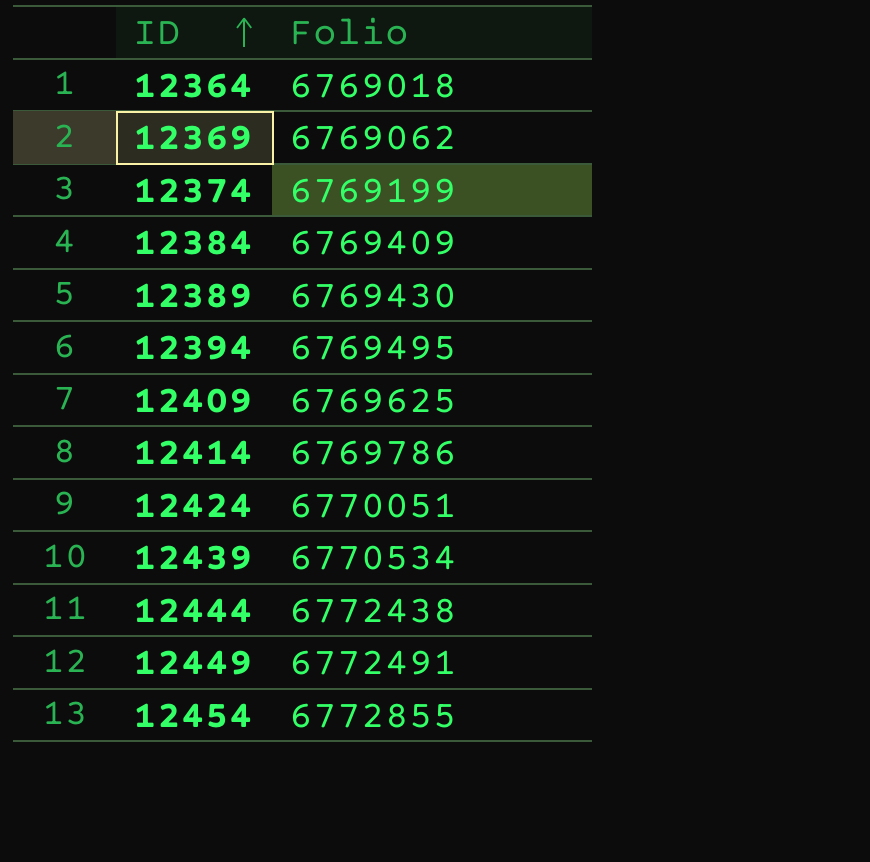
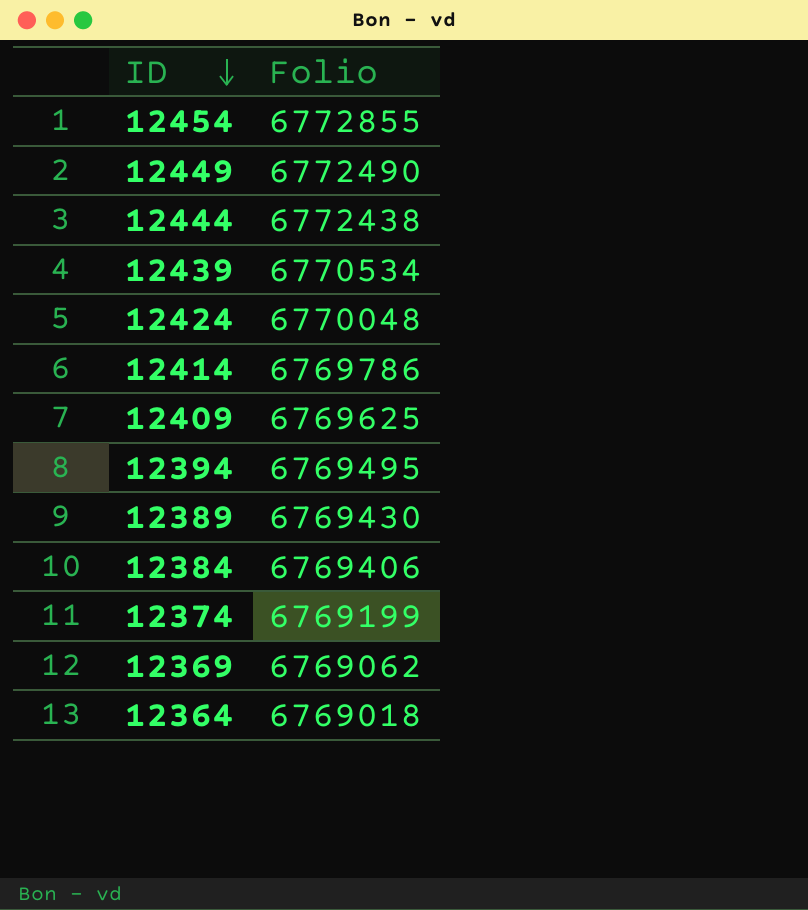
row order: ID ascending -> ID descending
12449 | Folio: 6772491 -> 6772490
12424 | Folio: 6770051 -> 6770048
12384 | Folio: 6769409 -> 6769406

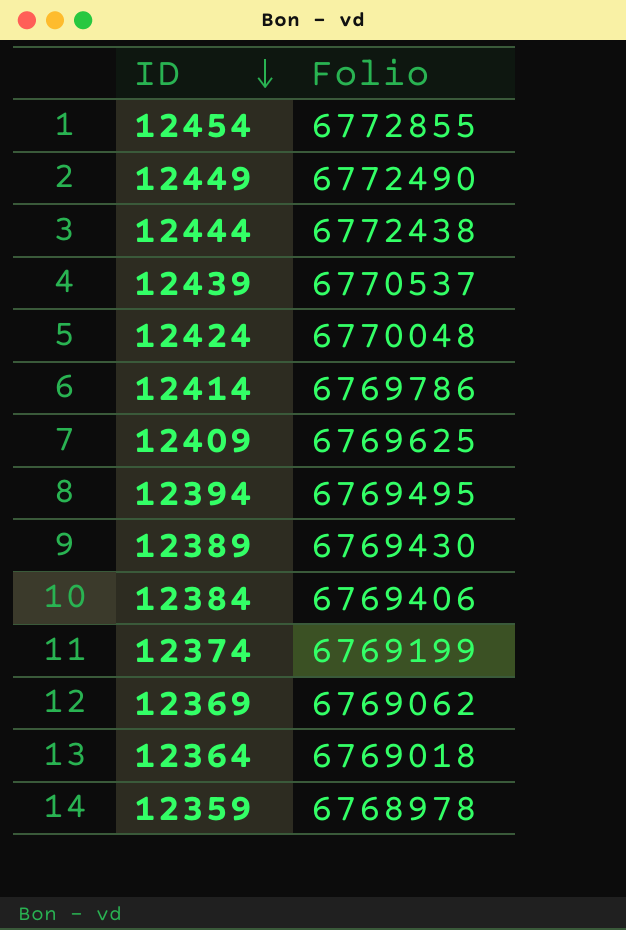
12439 | Folio: 6770534 -> 6770537
row 12359: none -> 6768978

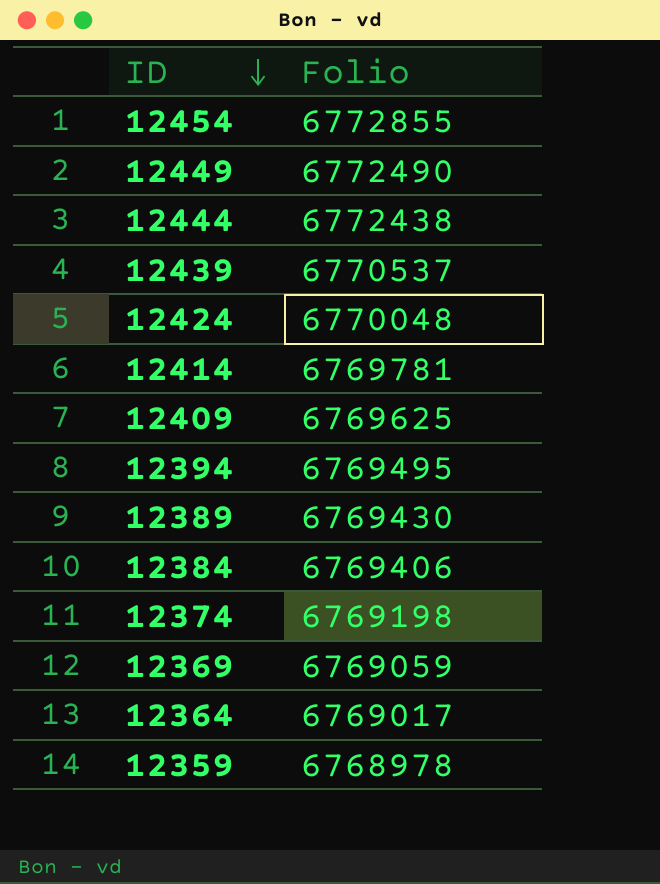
12414 | Folio: 6769786 -> 6769781
12374 | Folio: 6769199 -> 6769198
12369 | Folio: 6769062 -> 6769059
12364 | Folio: 6769018 -> 6769017

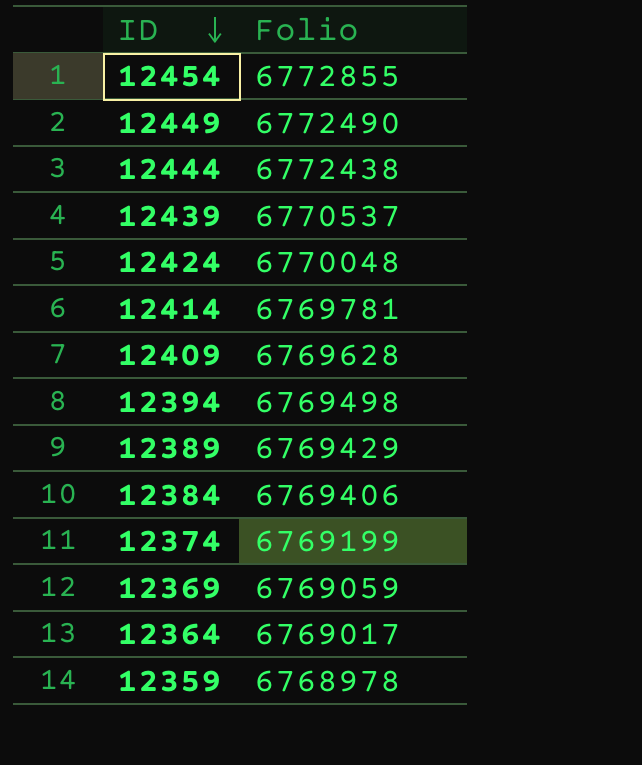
12409 | Folio: 6769625 -> 6769628
12394 | Folio: 6769495 -> 6769498
12389 | Folio: 6769430 -> 6769429
12374 | Folio: 6769198 -> 6769199

